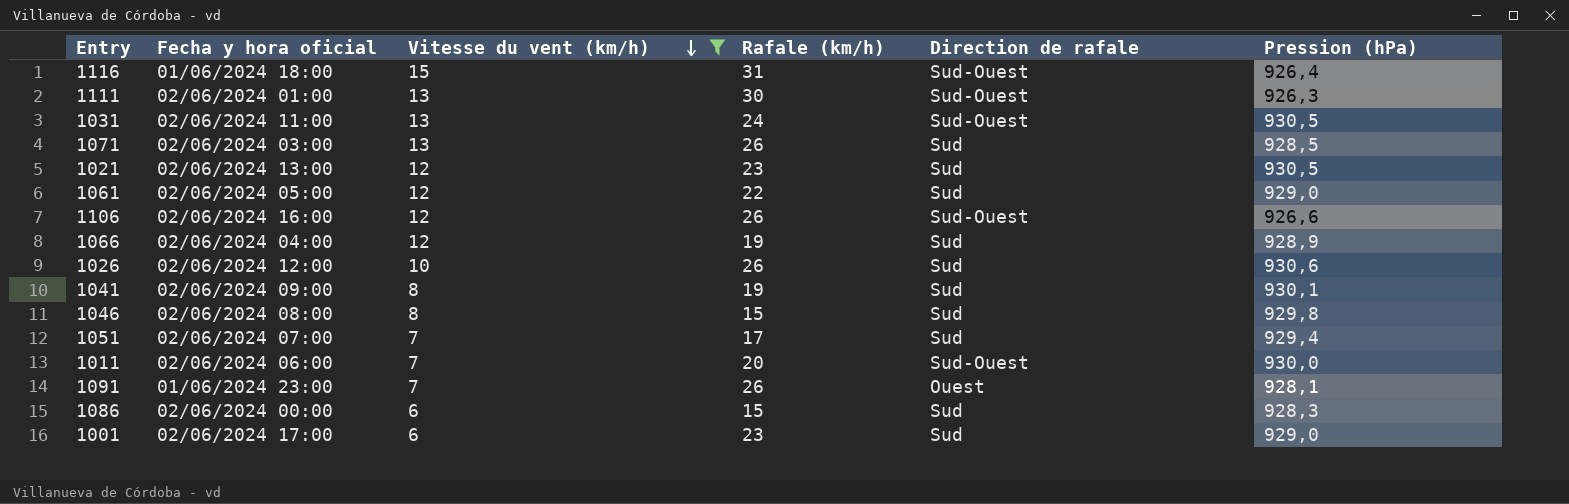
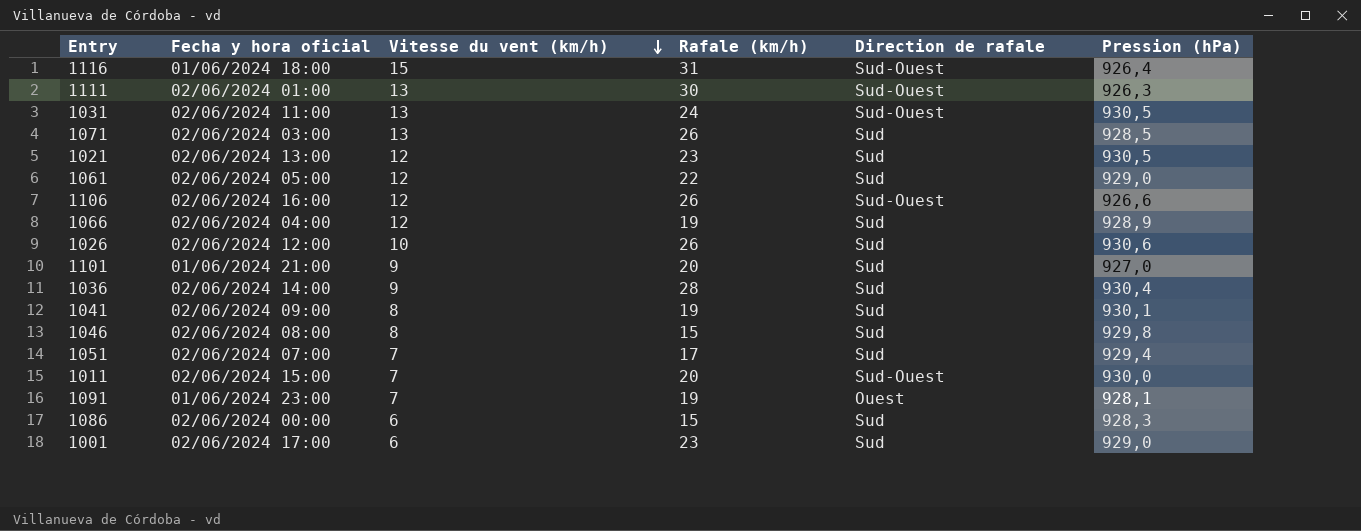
filter: Vitesse du vent (km/h) != 9 -> none
1011 | Fecha y hora oficial: 02/06/2024 06:00 -> 02/06/2024 15:00
1091 | Rafale (km/h): 26 -> 19

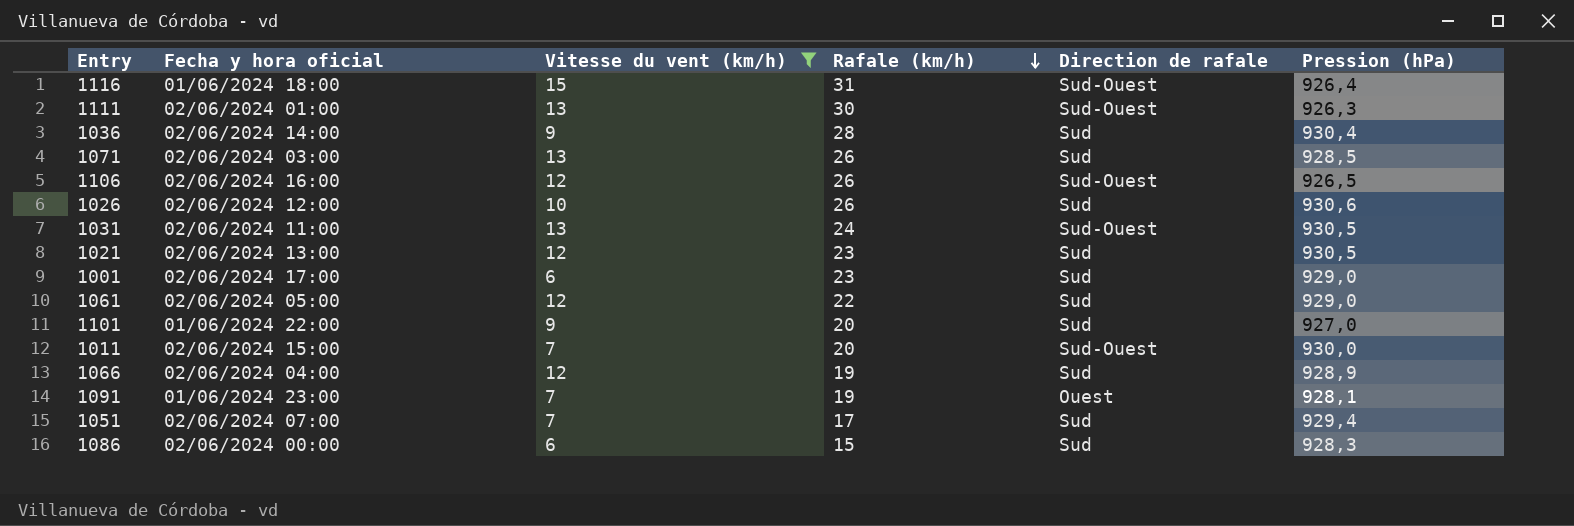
filter: none -> Vitesse du vent (km/h) != 8
row order: Vitesse du vent (km/h) descending -> Rafale (km/h) descending
1106 | Pression (hPa): 926,6 -> 926,5
1101 | Fecha y hora oficial: 01/06/2024 21:00 -> 01/06/2024 22:00

